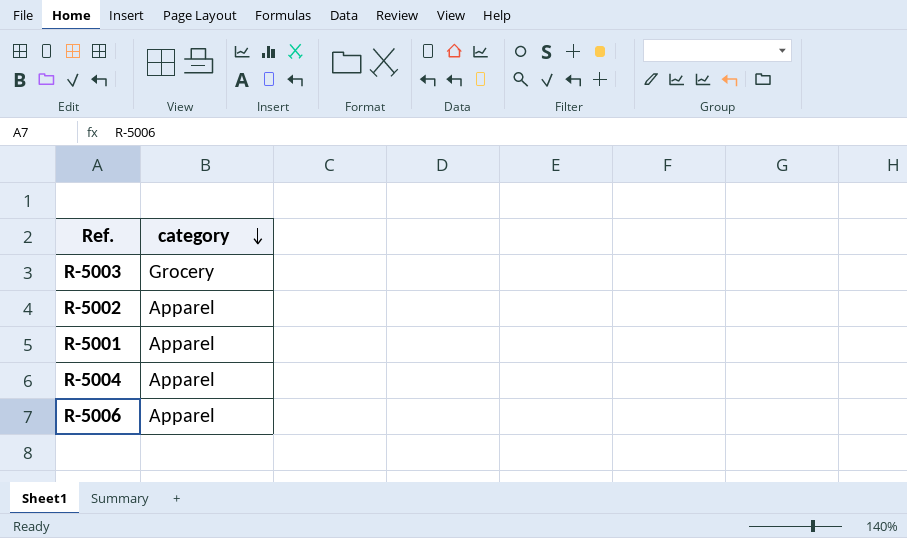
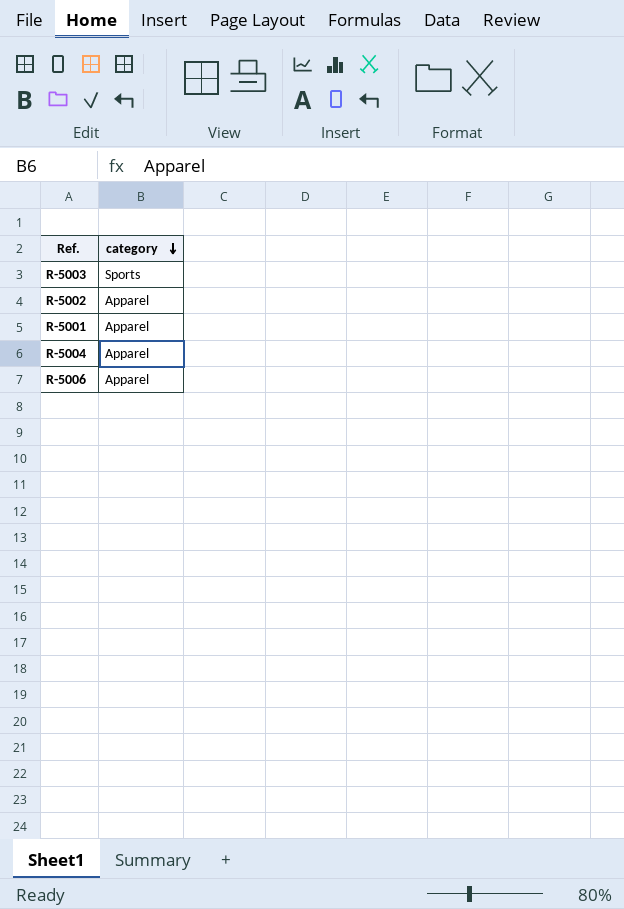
R-5003 | category: Grocery -> Sports

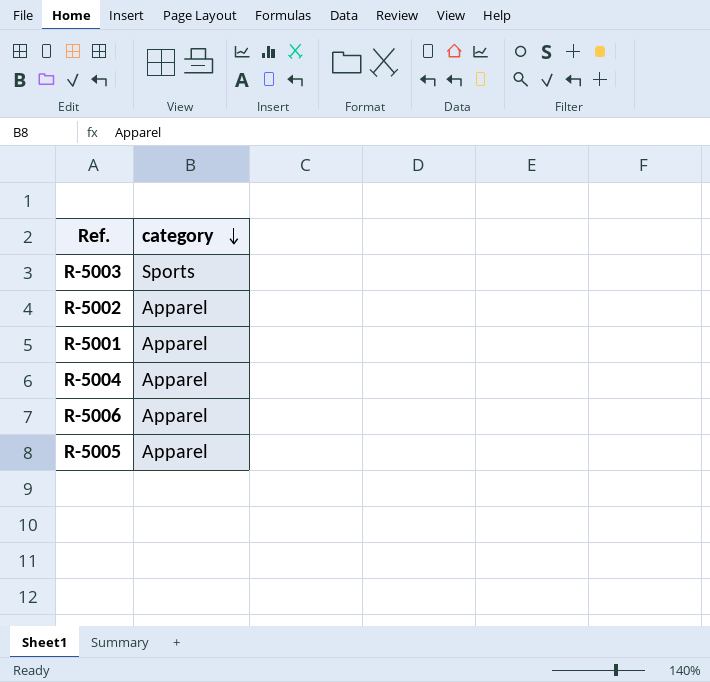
row R-5005: none -> Apparel

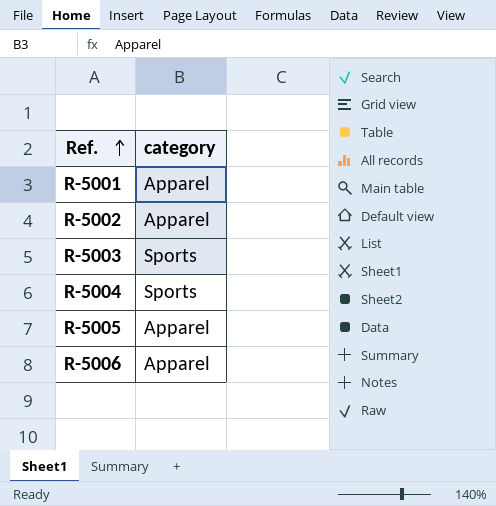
row order: category descending -> Ref. ascending
R-5004 | category: Apparel -> Sports

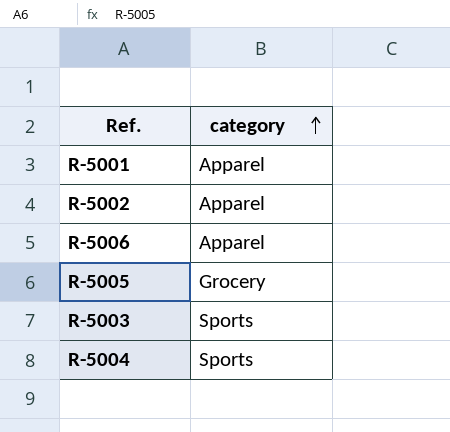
row order: Ref. ascending -> category ascending
R-5005 | category: Apparel -> Grocery

